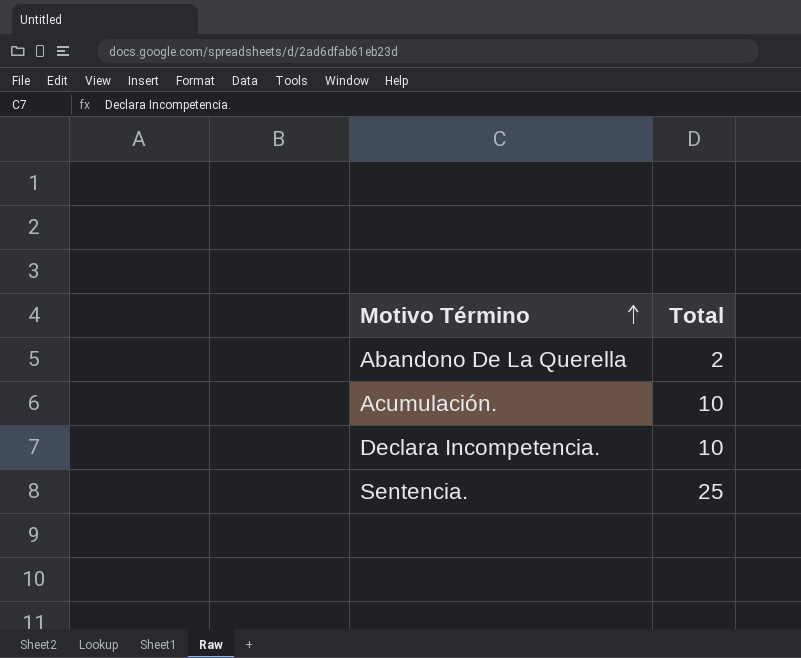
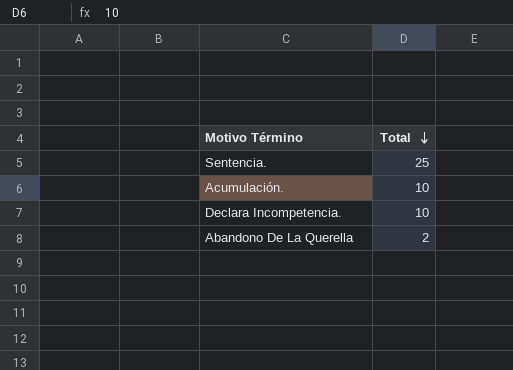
row order: Motivo Término ascending -> Total descending

